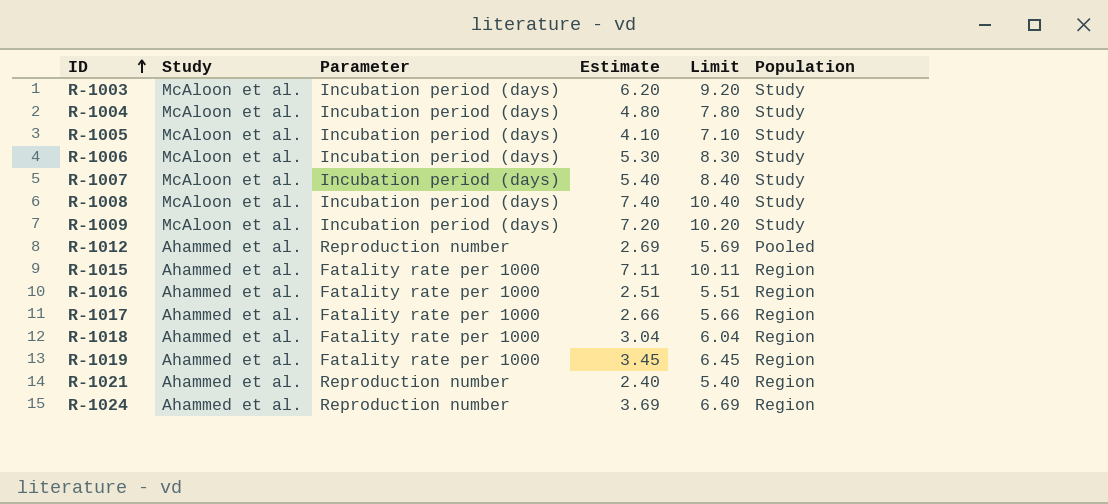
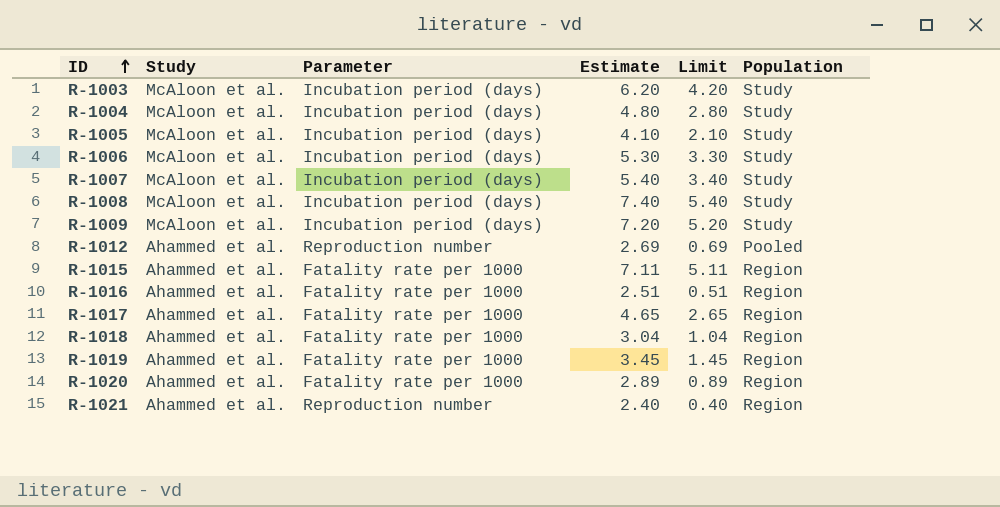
column Limit | formula: [Estimate] + 3 -> [Estimate] - 2
row R-1024: Ahammed et al. | Reproduction number | 3.69 | 6.69 | Region -> none
R-1017 | Estimate: 2.66 -> 4.65
row R-1020: none -> Ahammed et al. | Fatality rate per 1000 | 2.89 | 0.89 | Region

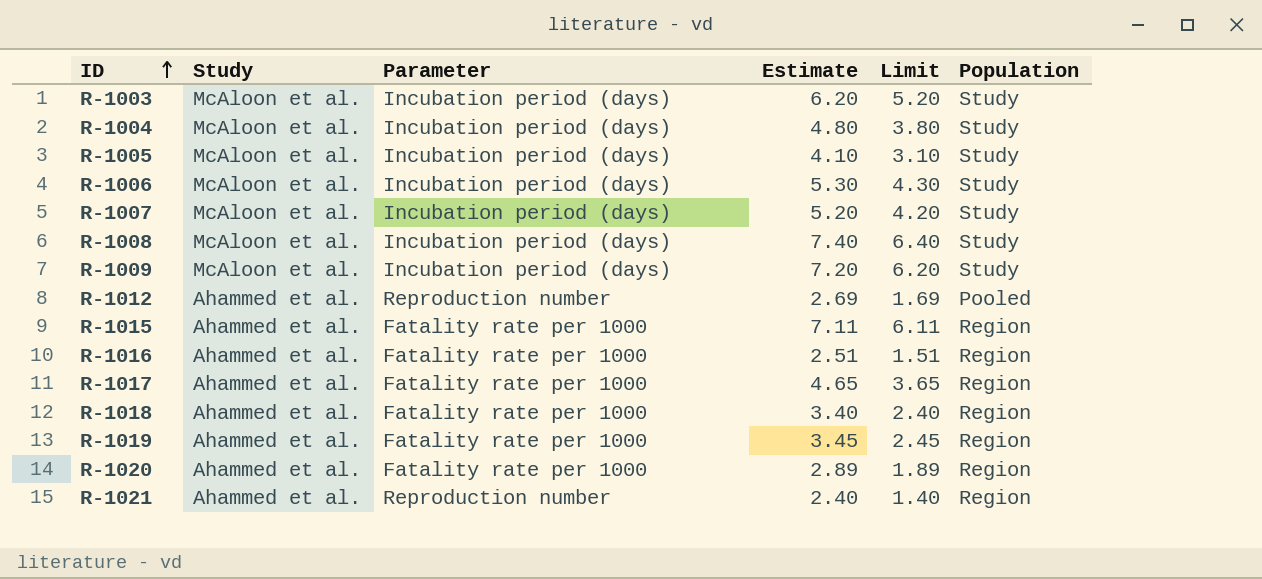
column Limit | formula: [Estimate] - 2 -> [Estimate] - 1
R-1007 | Estimate: 5.40 -> 5.20
R-1018 | Estimate: 3.04 -> 3.40

